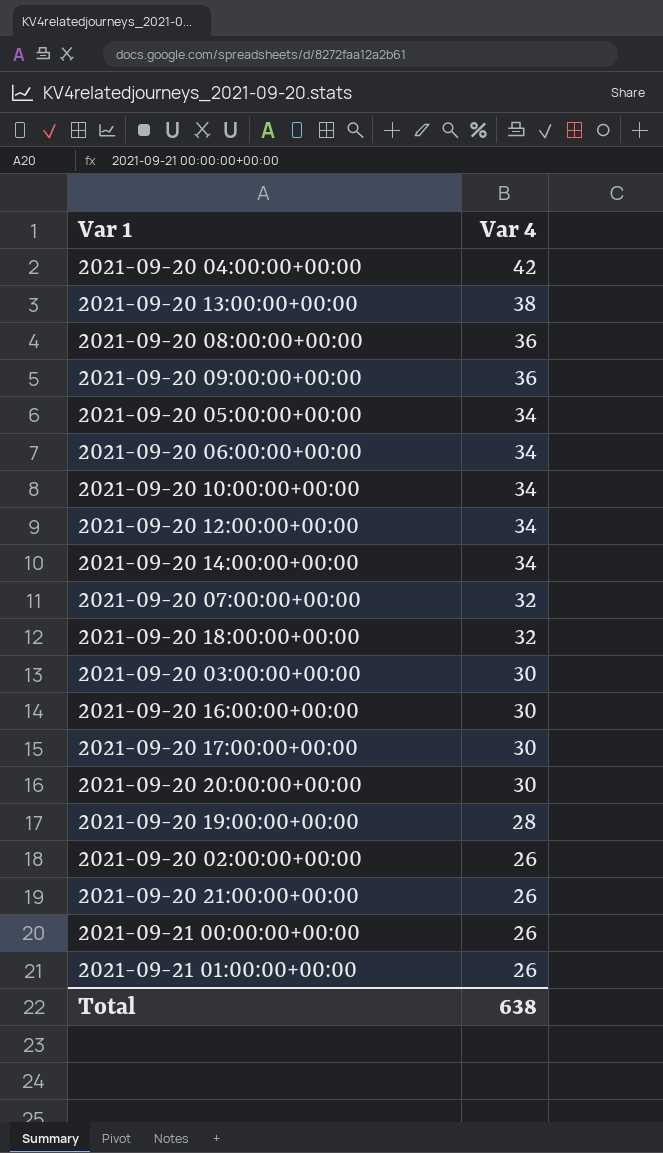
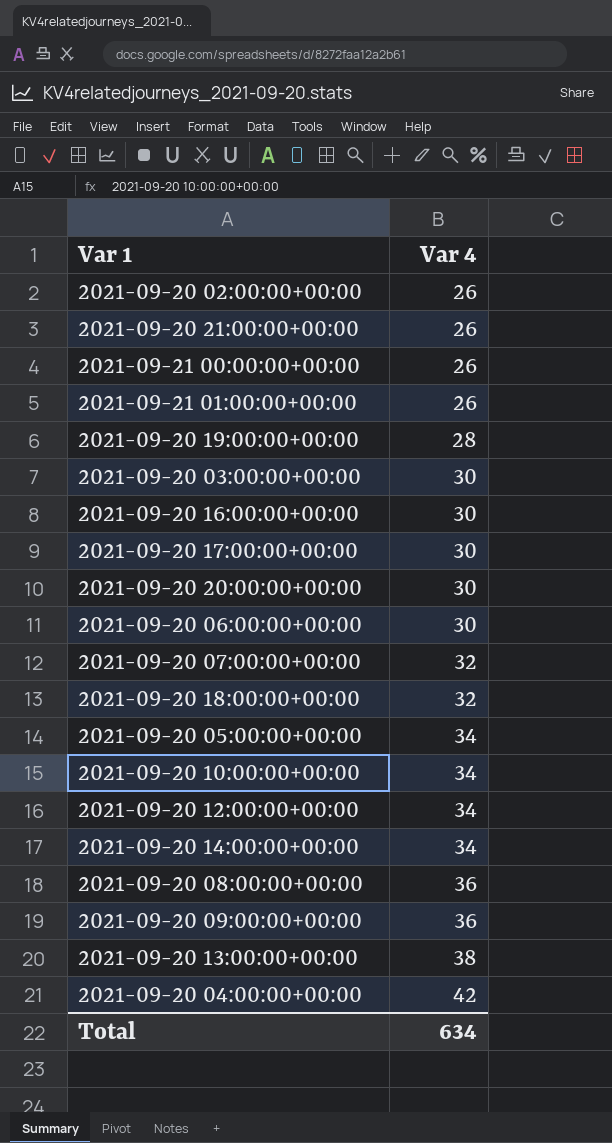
row order: Var 4 descending -> Var 4 ascending
2021-09-20 06:00:00+00:00 | Var 4: 34 -> 30
Total | Var 4: 638 -> 634

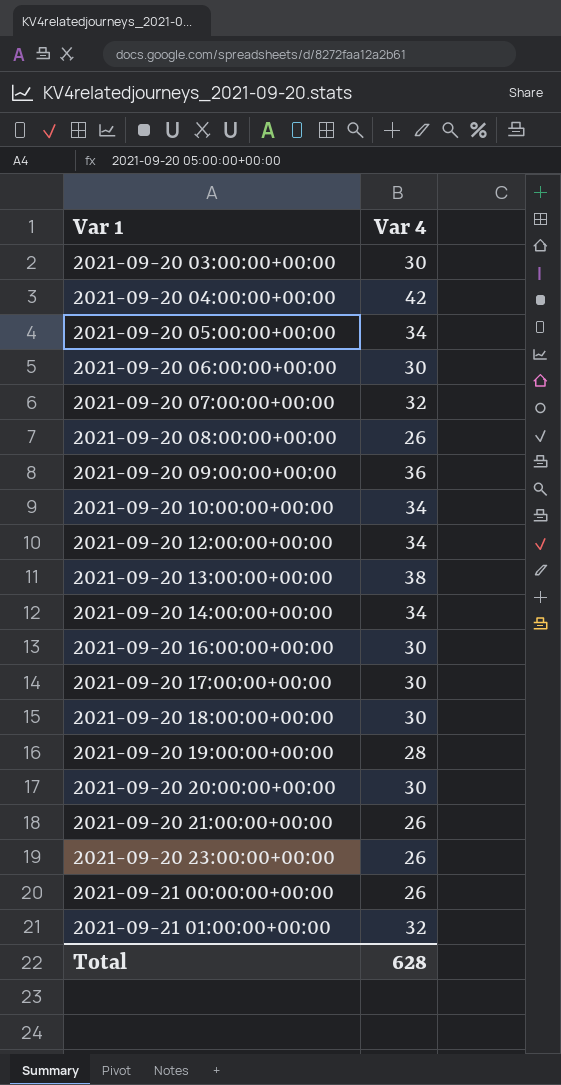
row order: Var 4 ascending -> Var 1 ascending
row 2021-09-20 02:00:00+00:00: 26 -> none
2021-09-20 08:00:00+00:00 | Var 4: 36 -> 26
2021-09-20 18:00:00+00:00 | Var 4: 32 -> 30
row 2021-09-20 23:00:00+00:00: none -> 26
2021-09-21 01:00:00+00:00 | Var 4: 26 -> 32
Total | Var 4: 634 -> 628

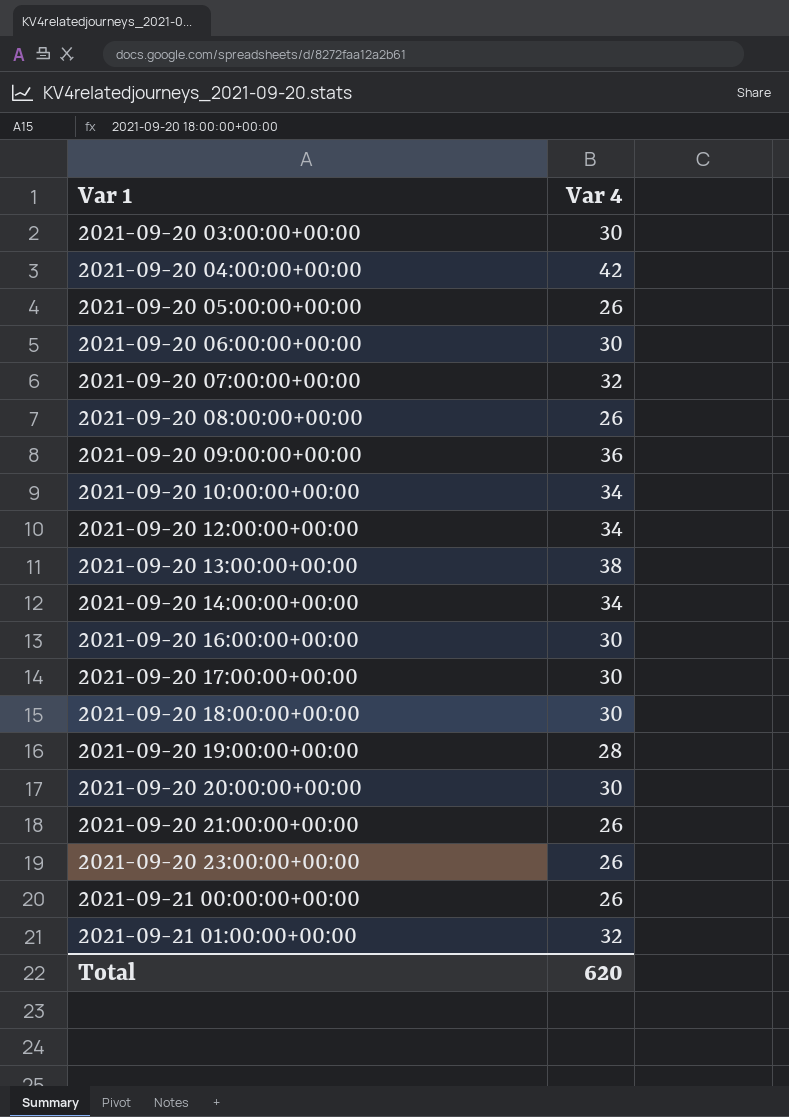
2021-09-20 05:00:00+00:00 | Var 4: 34 -> 26
Total | Var 4: 628 -> 620

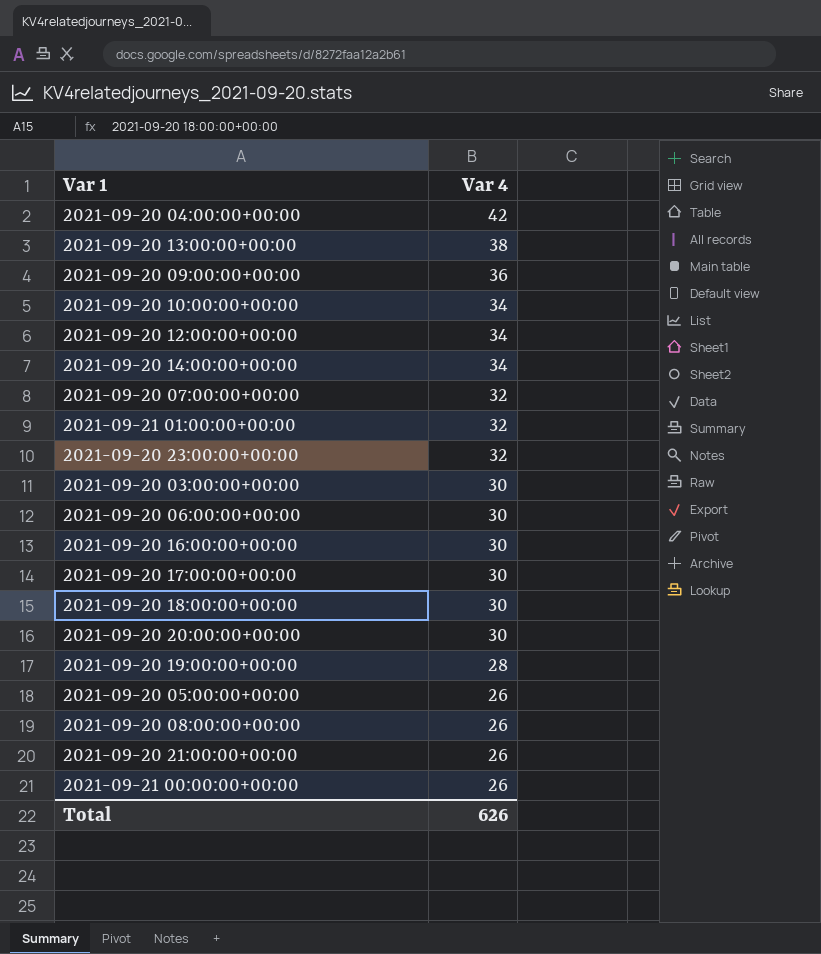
row order: Var 1 ascending -> Var 4 descending
2021-09-20 23:00:00+00:00 | Var 4: 26 -> 32
Total | Var 4: 620 -> 626

